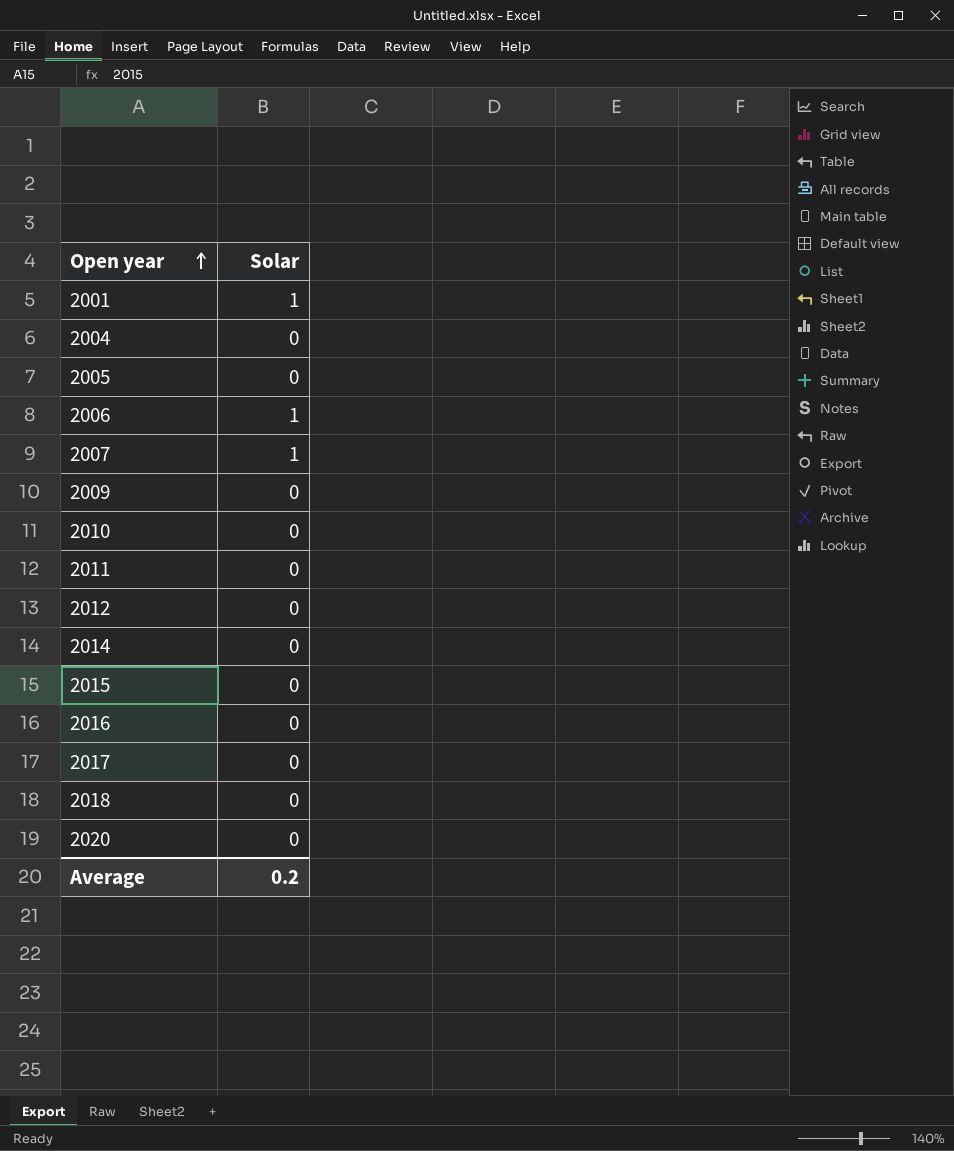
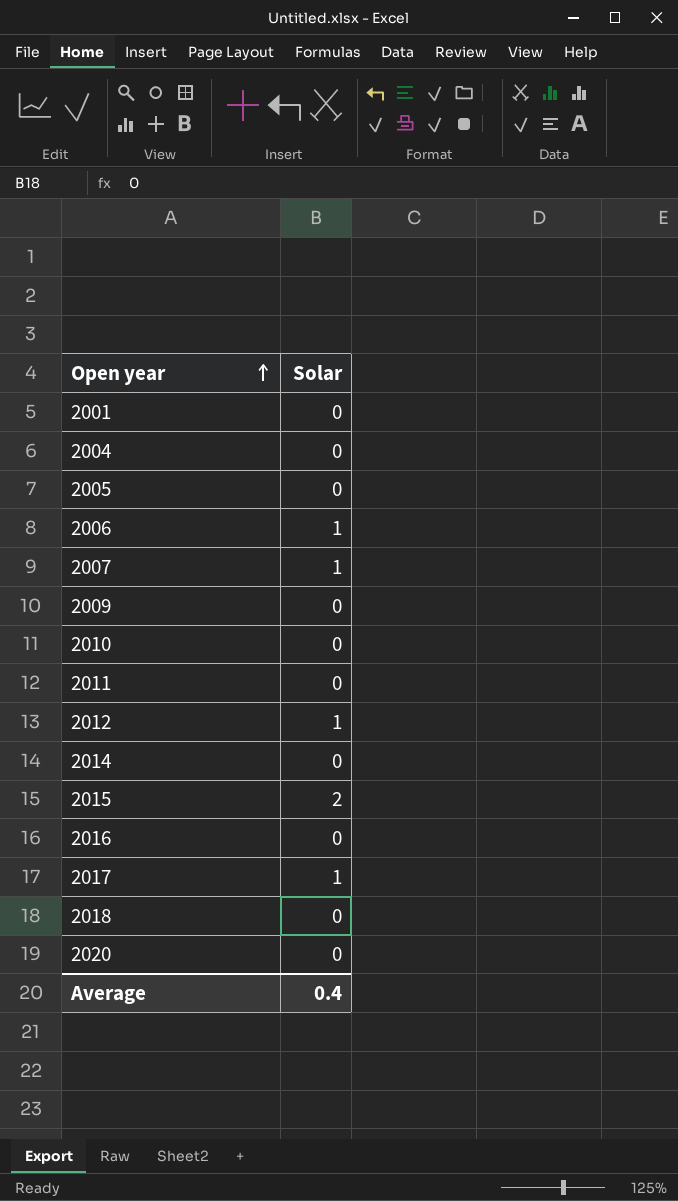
2001 | Solar: 1 -> 0
2012 | Solar: 0 -> 1
2015 | Solar: 0 -> 2
2017 | Solar: 0 -> 1
Average | Solar: 0.2 -> 0.4

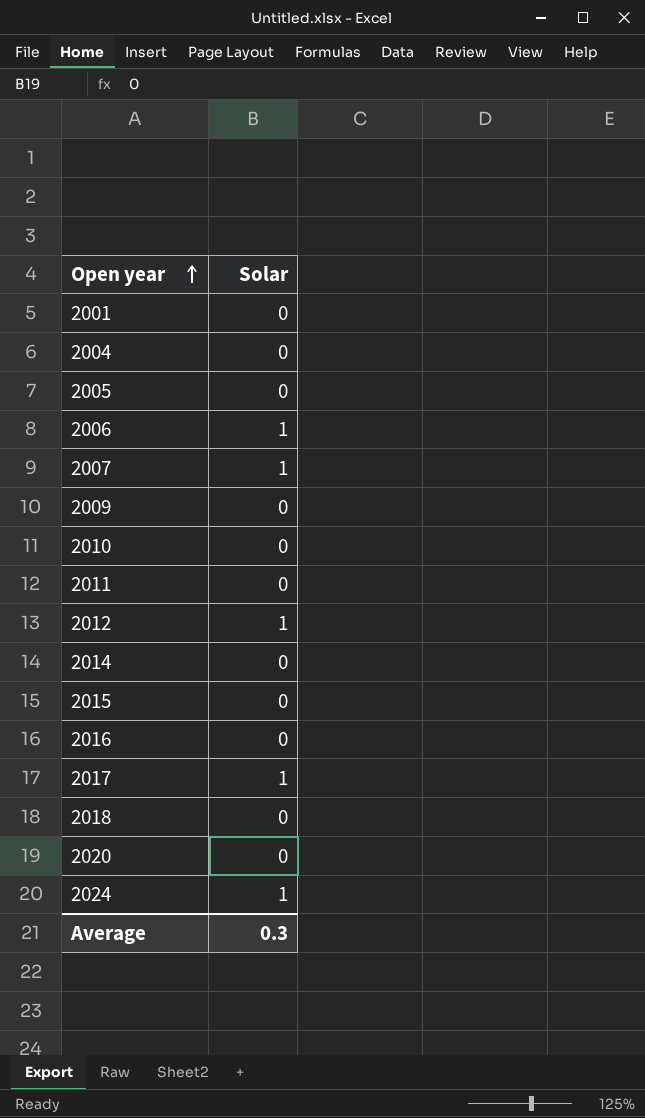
2015 | Solar: 2 -> 0
row 2024: none -> 1
Average | Solar: 0.4 -> 0.3

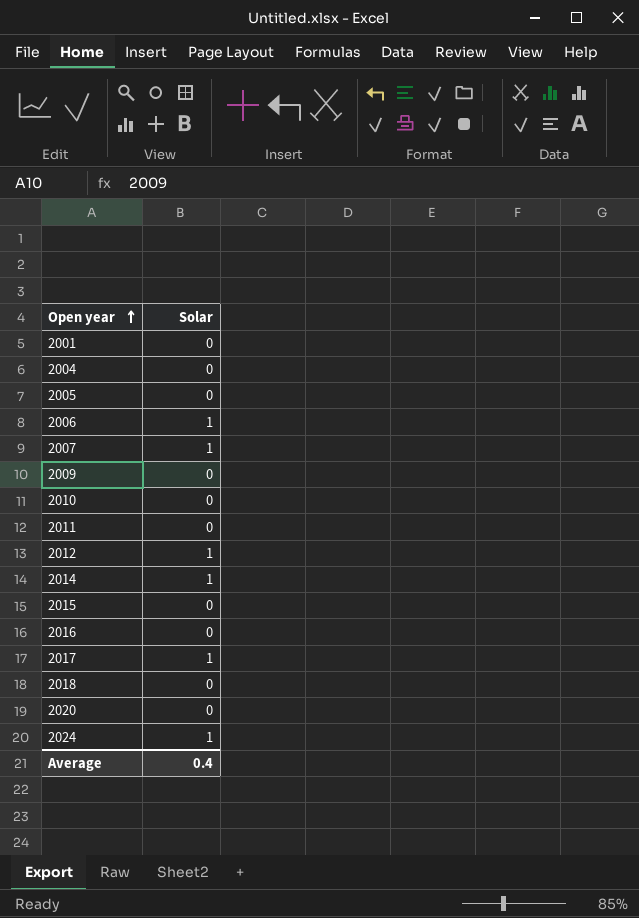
2014 | Solar: 0 -> 1
Average | Solar: 0.3 -> 0.4

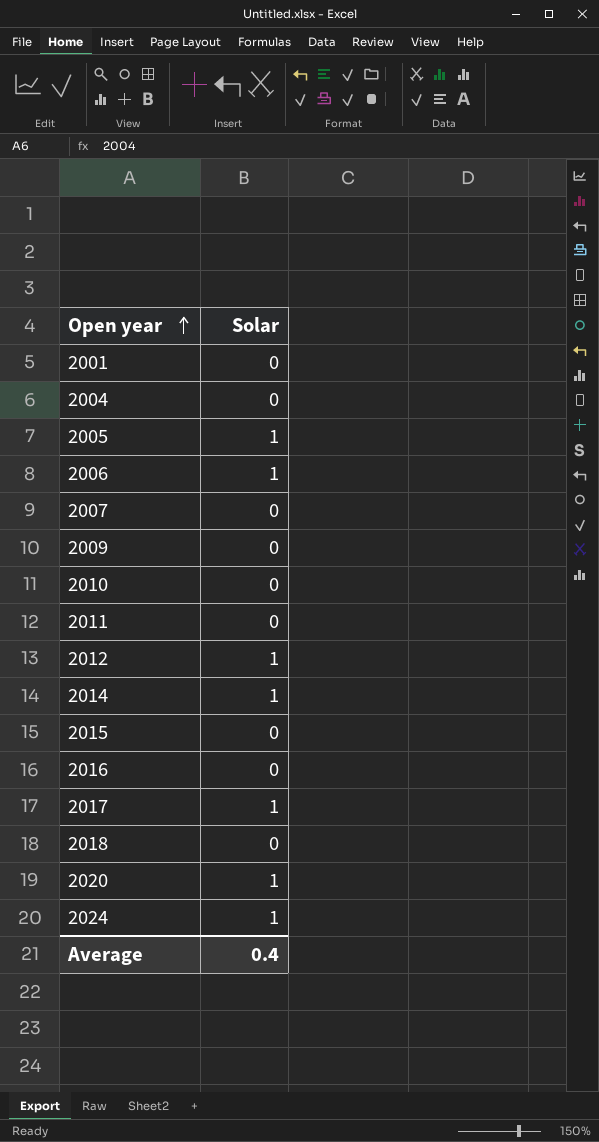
2005 | Solar: 0 -> 1
2007 | Solar: 1 -> 0
2020 | Solar: 0 -> 1

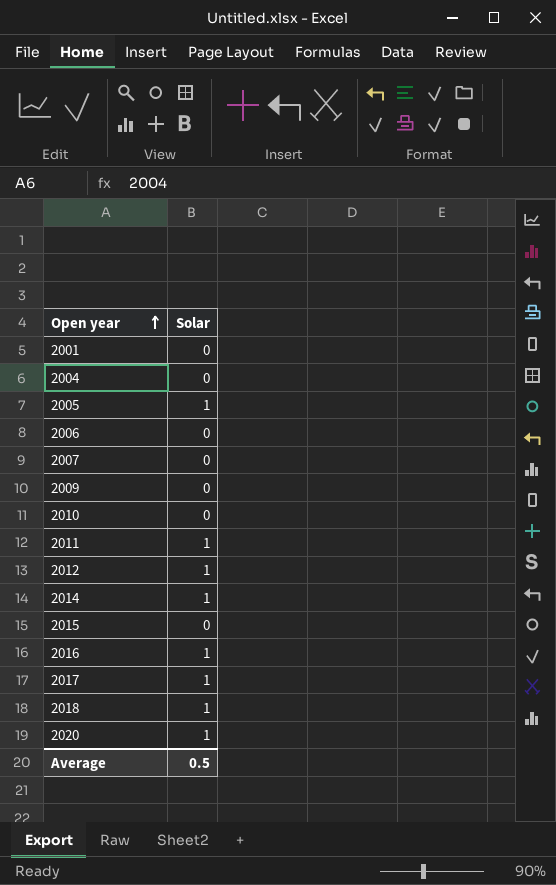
row 2024: 1 -> none
2006 | Solar: 1 -> 0
2011 | Solar: 0 -> 1
2016 | Solar: 0 -> 1
2018 | Solar: 0 -> 1
Average | Solar: 0.4 -> 0.5

